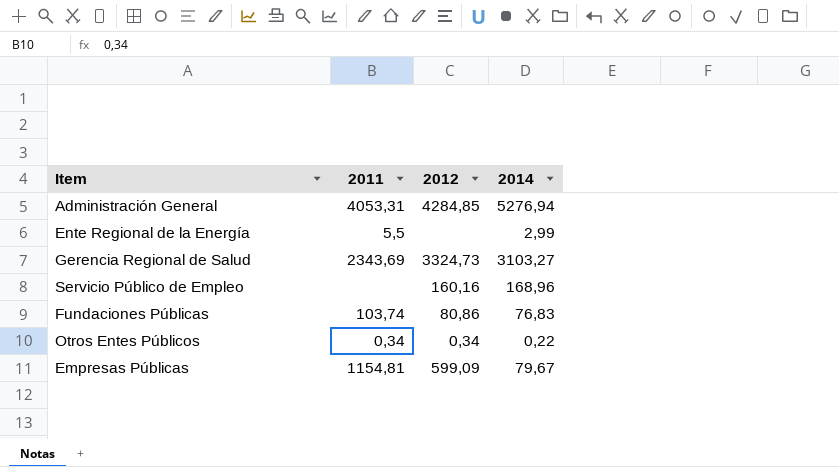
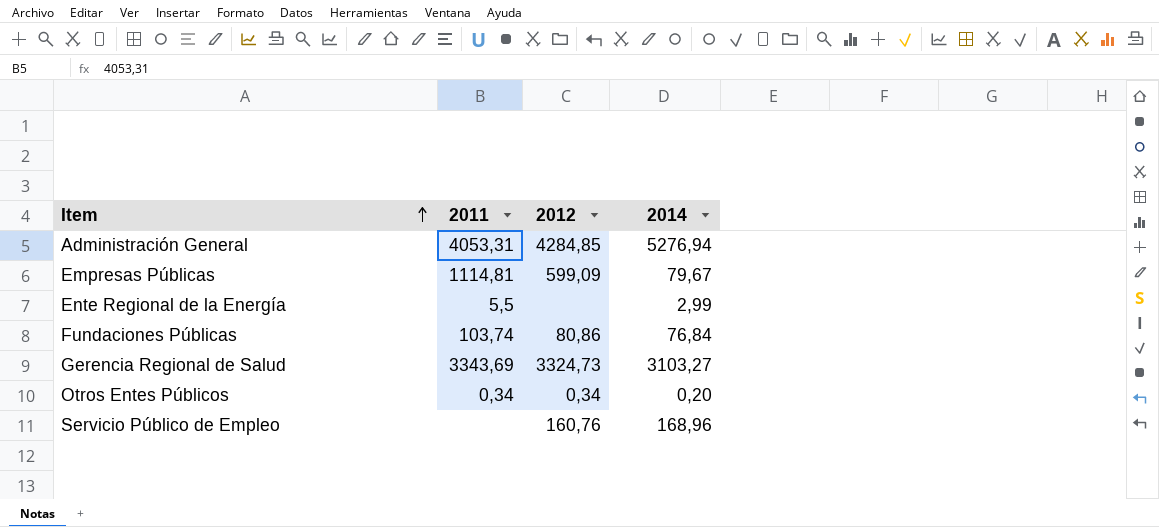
row order: none -> Item ascending
Empresas Públicas | 2011: 1154,81 -> 1114,81
Fundaciones Públicas | 2014: 76,83 -> 76,84
Gerencia Regional de Salud | 2011: 2343,69 -> 3343,69
Otros Entes Públicos | 2014: 0,22 -> 0,20
Servicio Público de Empleo | 2012: 160,16 -> 160,76

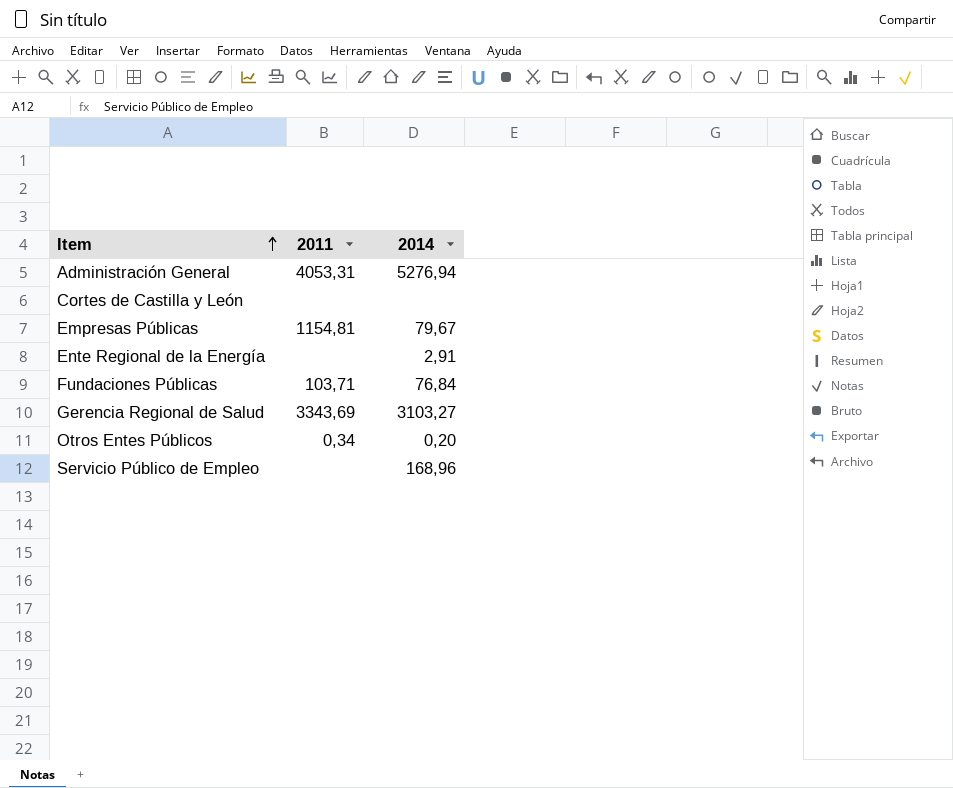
column 2012 | position: 3 -> none
row Cortes de Castilla y León: none -> none | none
Empresas Públicas | 2011: 1114,81 -> 1154,81
Ente Regional de la Energía | 2011: 5,5 -> none
Ente Regional de la Energía | 2014: 2,99 -> 2,91
Fundaciones Públicas | 2011: 103,74 -> 103,71

